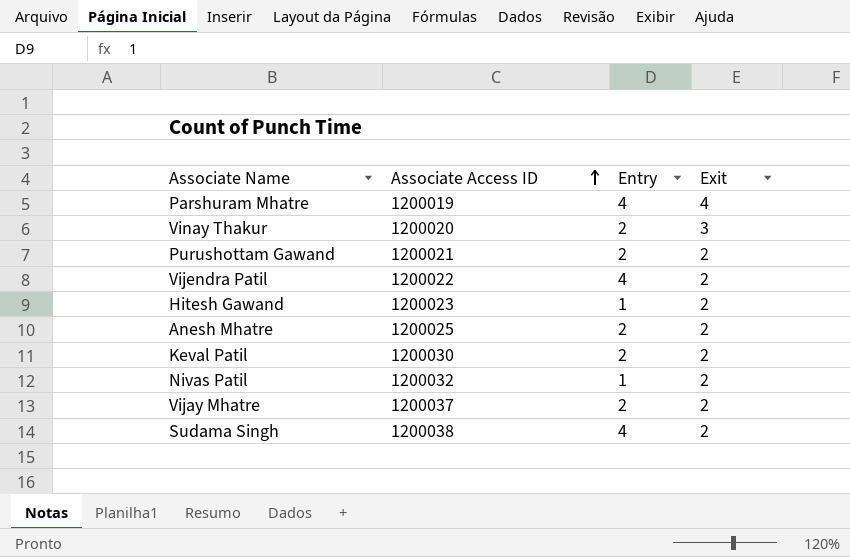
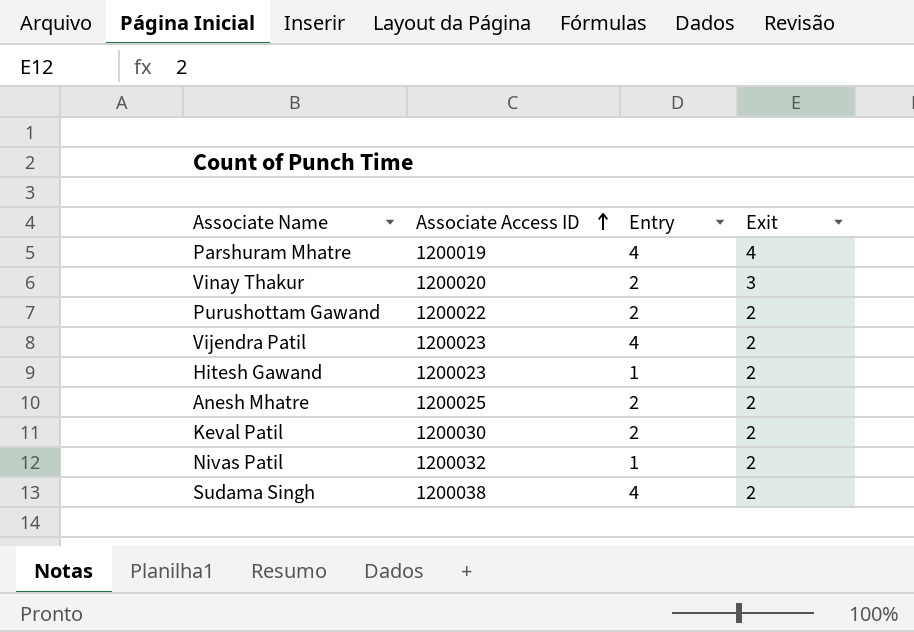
row Vijay Mhatre: 1200037 | 2 | 2 -> none
Purushottam Gawand | Associate Access ID: 1200021 -> 1200022
Vijendra Patil | Associate Access ID: 1200022 -> 1200023

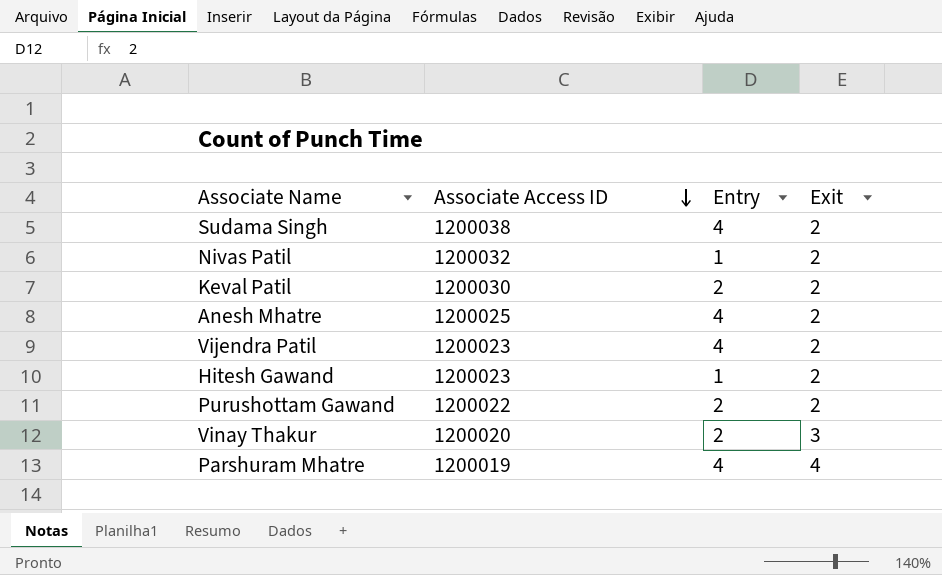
row order: Associate Access ID ascending -> Associate Access ID descending
Anesh Mhatre | Entry: 2 -> 4

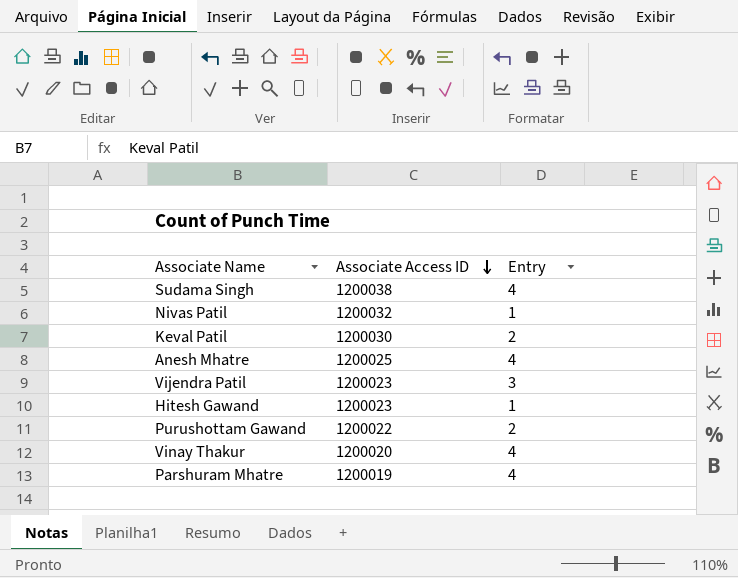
column Exit | position: 4 -> none
Vijendra Patil | Entry: 4 -> 3
Vinay Thakur | Entry: 2 -> 4

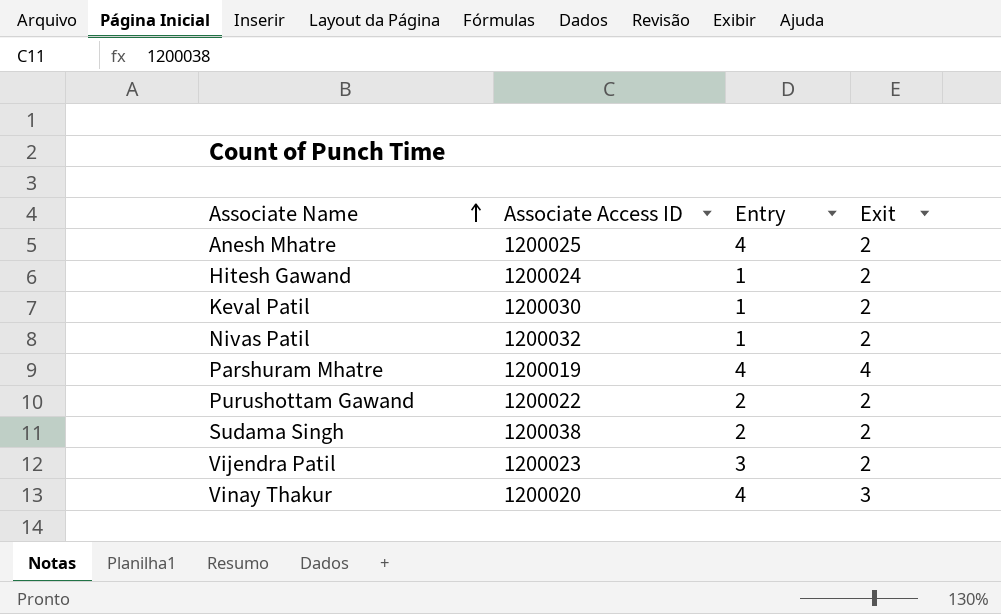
row order: Associate Access ID descending -> Associate Name ascending
column Exit | position: none -> 4
Hitesh Gawand | Associate Access ID: 1200023 -> 1200024
Keval Patil | Entry: 2 -> 1
Sudama Singh | Entry: 4 -> 2

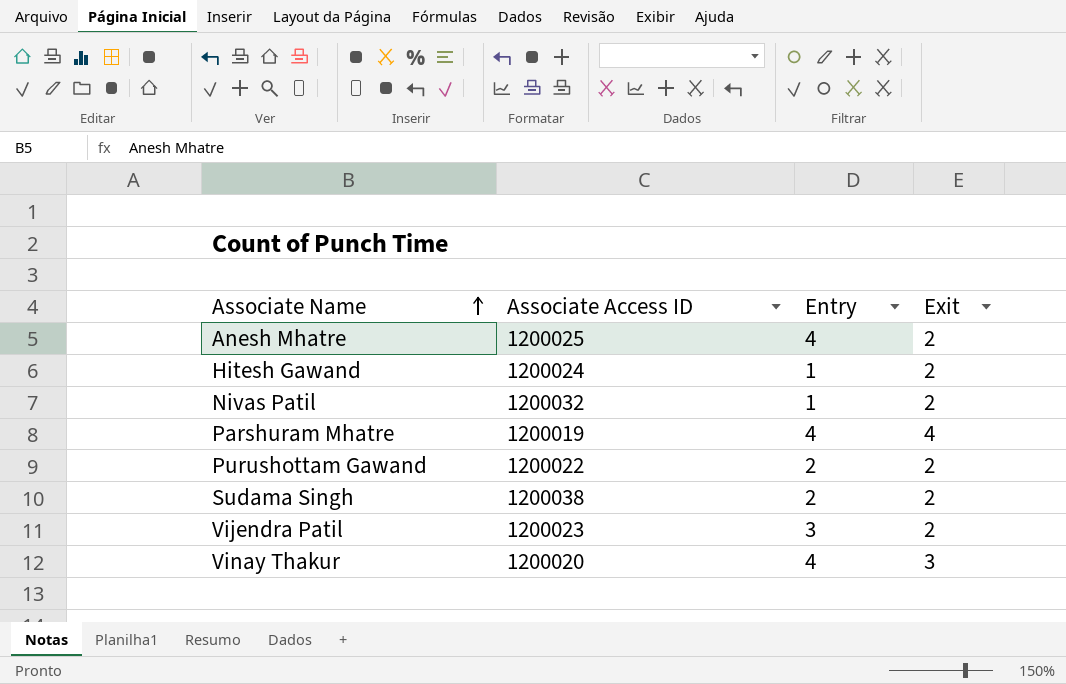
row Keval Patil: 1200030 | 1 | 2 -> none

